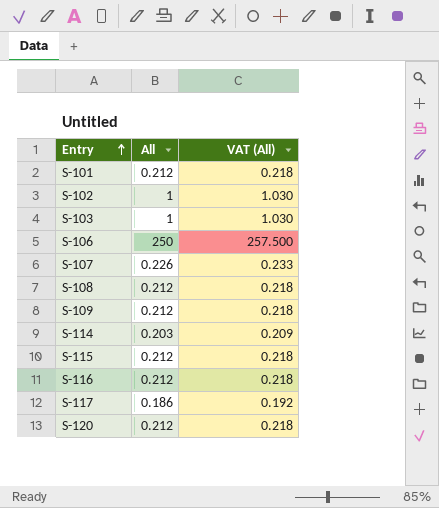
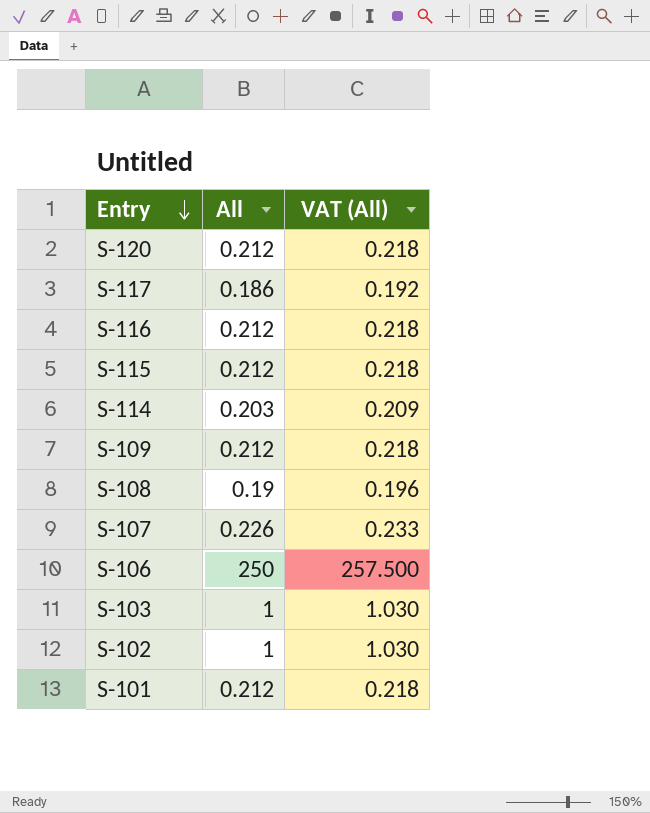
row order: Entry ascending -> Entry descending
S-108 | All: 0.212 -> 0.19
S-108 | VAT (All): 0.218 -> 0.196

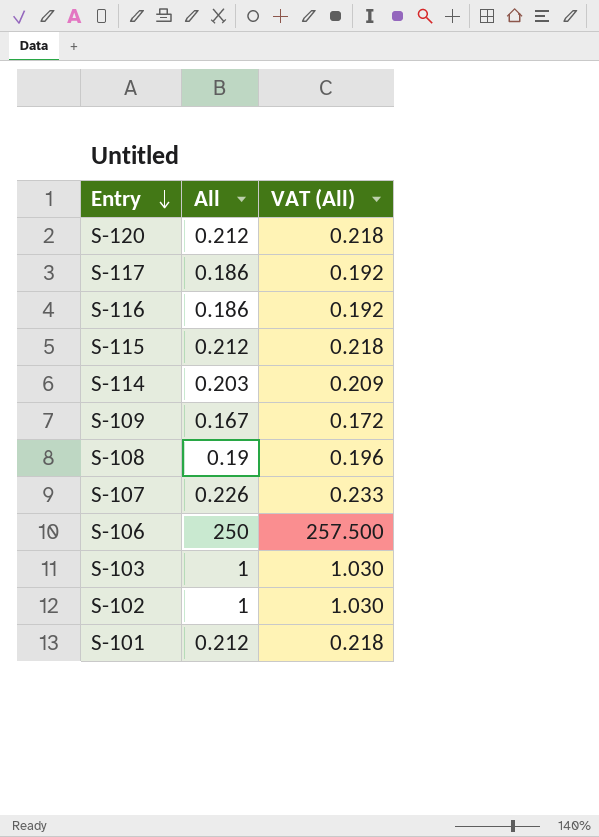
S-116 | All: 0.212 -> 0.186
S-116 | VAT (All): 0.218 -> 0.192
S-109 | All: 0.212 -> 0.167
S-109 | VAT (All): 0.218 -> 0.172

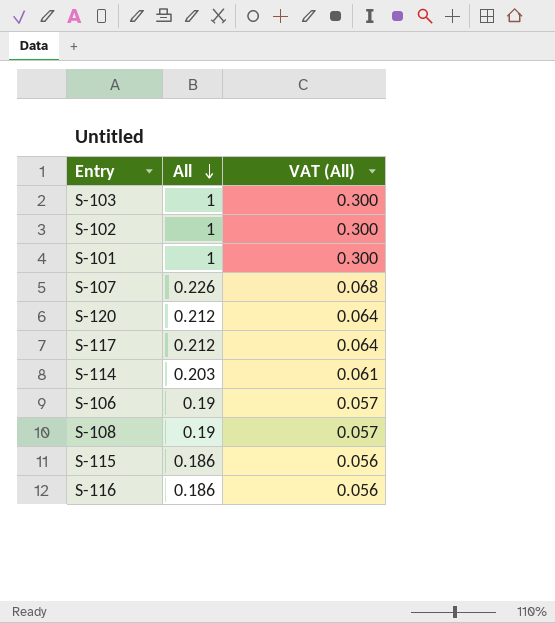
row order: Entry descending -> All descending
column VAT (All) | formula: [All] * 1.03 -> [All] * 0.3
row S-109: 0.167 | 0.172 -> none
S-101 | All: 0.212 -> 1
S-117 | All: 0.186 -> 0.212
S-106 | All: 250 -> 0.19
S-115 | All: 0.212 -> 0.186

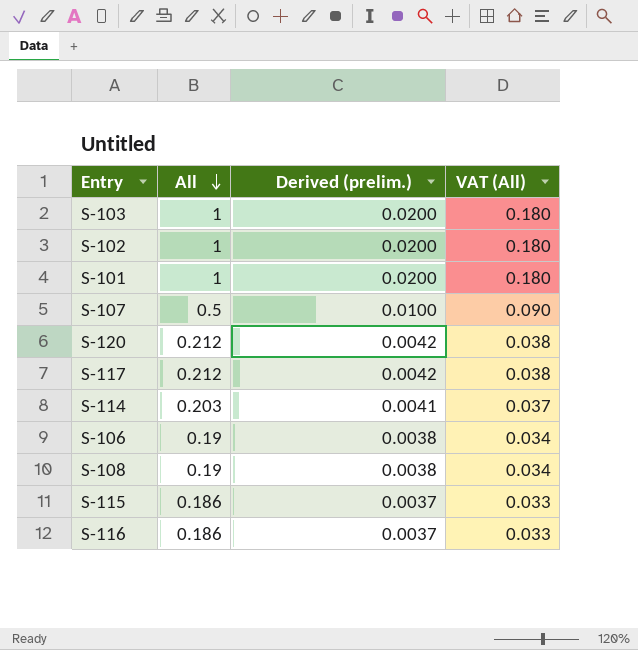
column Derived (prelim.) | formula: none -> [All] * 0.02
column VAT (All) | formula: [All] * 0.3 -> [All] * 0.18
S-107 | All: 0.226 -> 0.5

